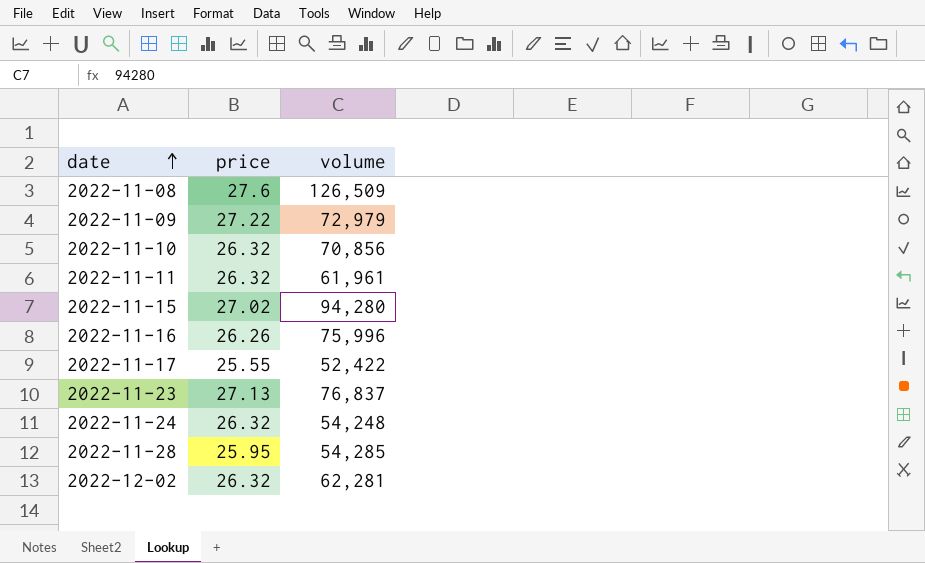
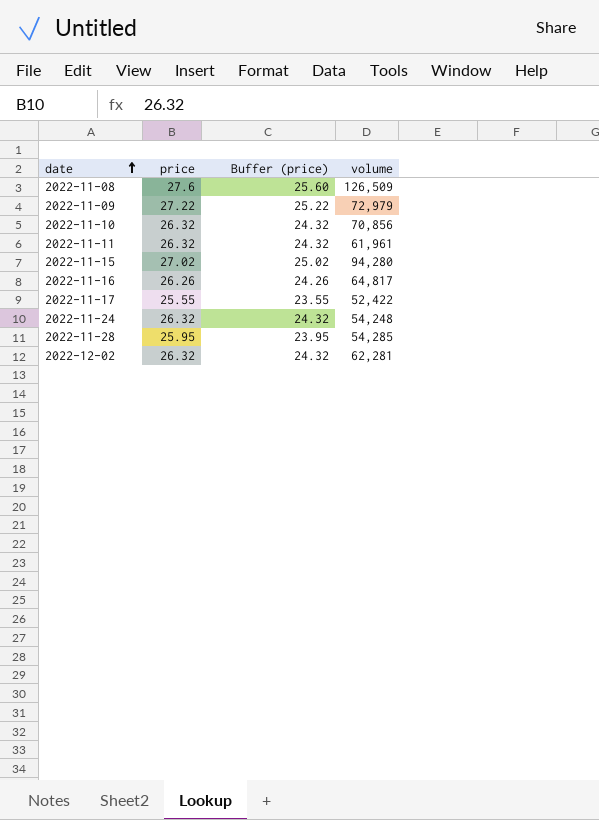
column Buffer (price) | formula: none -> [price] - 2
row 2022-11-23: 27.13 | 76,837 -> none
2022-11-16 | volume: 75,996 -> 64,817

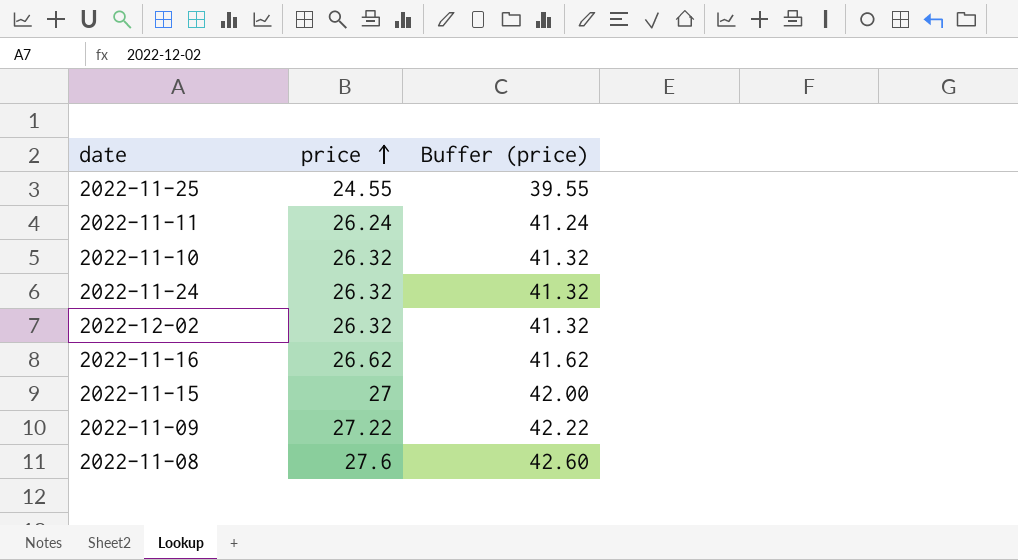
row order: date ascending -> price ascending
column volume | position: 4 -> none
column Buffer (price) | formula: [price] - 2 -> [price] + 15
row 2022-11-17: 25.55 | 23.55 | 52,422 -> none
row 2022-11-28: 25.95 | 23.95 | 54,285 -> none
row 2022-11-25: none -> 24.55 | 39.55
2022-11-11 | price: 26.32 -> 26.24
2022-11-16 | price: 26.26 -> 26.62
2022-11-15 | price: 27.02 -> 27

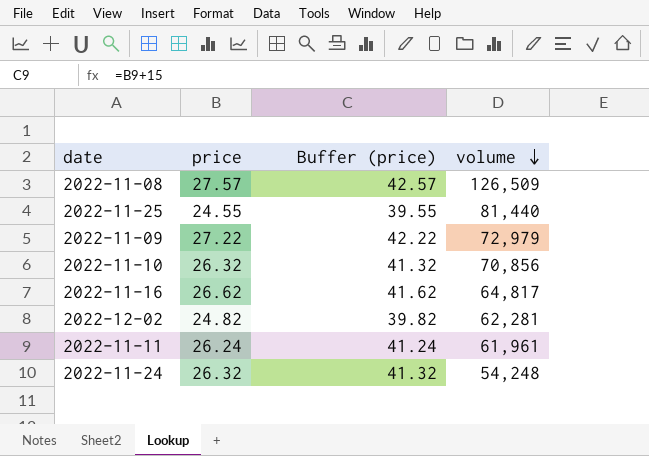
row order: price ascending -> volume descending
column volume | position: none -> 4
row 2022-11-15: 27 | 42.00 -> none
2022-11-08 | price: 27.6 -> 27.57
2022-11-08 | Buffer (price): 42.60 -> 42.57
2022-12-02 | price: 26.32 -> 24.82
2022-12-02 | Buffer (price): 41.32 -> 39.82

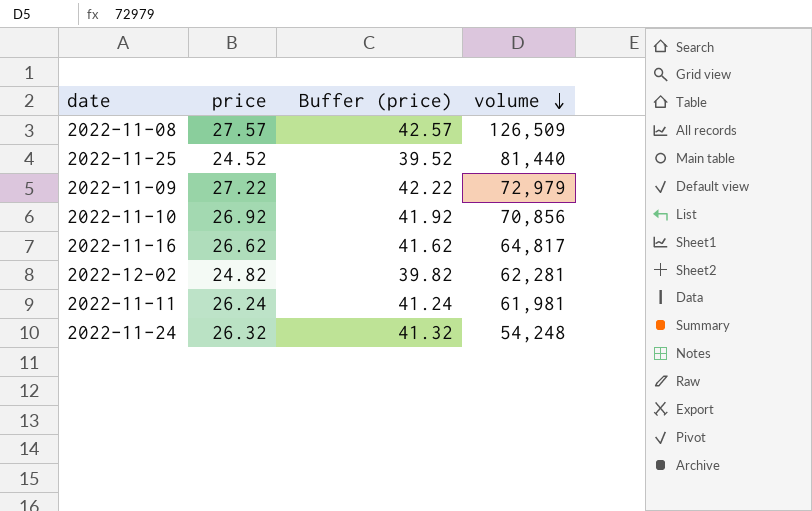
2022-11-25 | price: 24.55 -> 24.52
2022-11-25 | Buffer (price): 39.55 -> 39.52
2022-11-10 | price: 26.32 -> 26.92
2022-11-10 | Buffer (price): 41.32 -> 41.92
2022-11-11 | volume: 61,961 -> 61,981

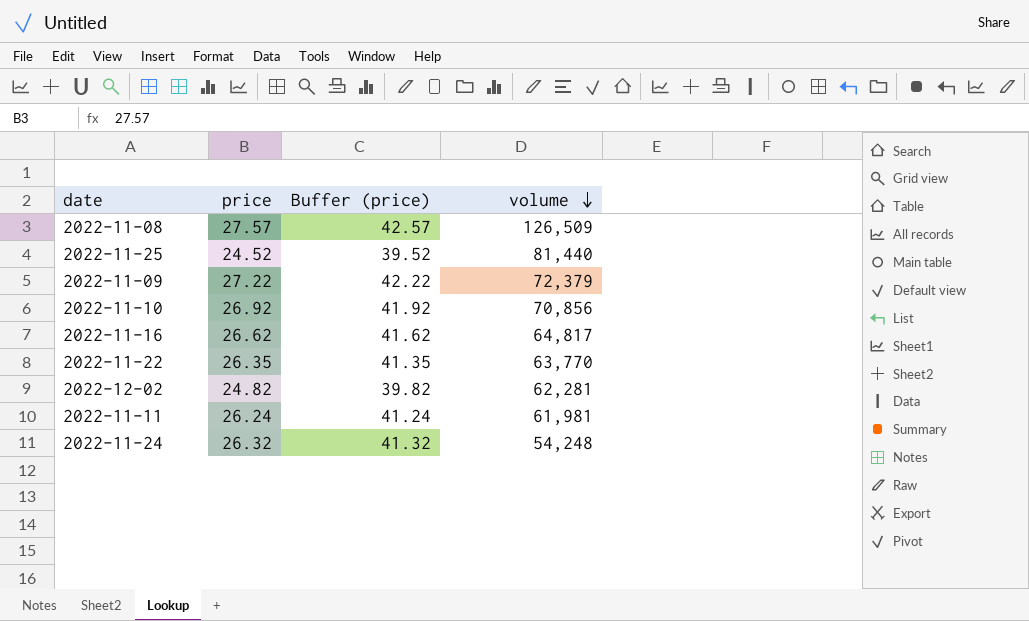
2022-11-09 | volume: 72,979 -> 72,379
row 2022-11-22: none -> 26.35 | 41.35 | 63,770

